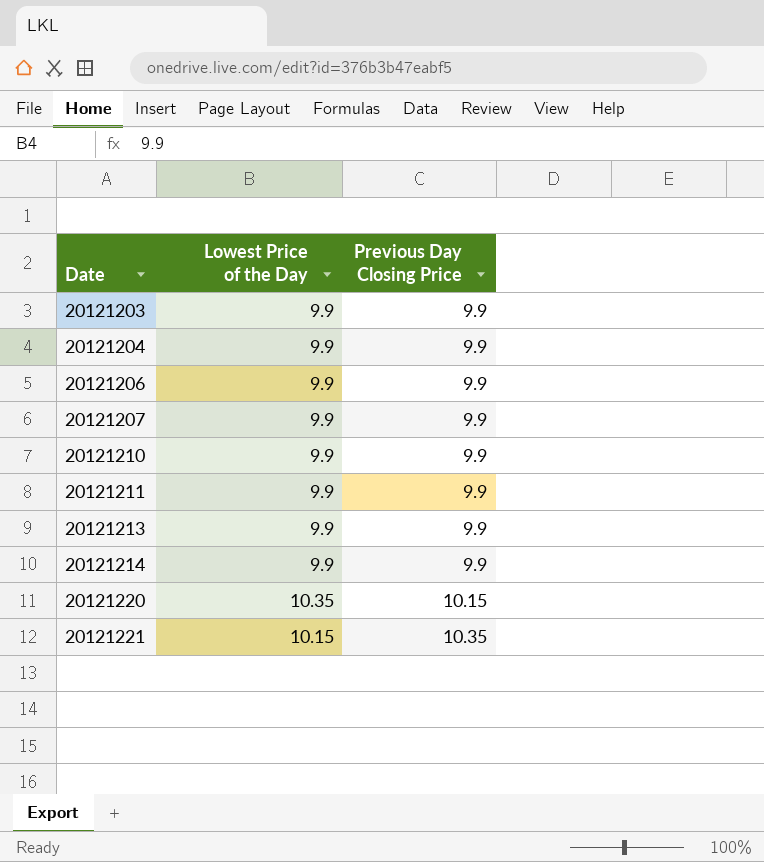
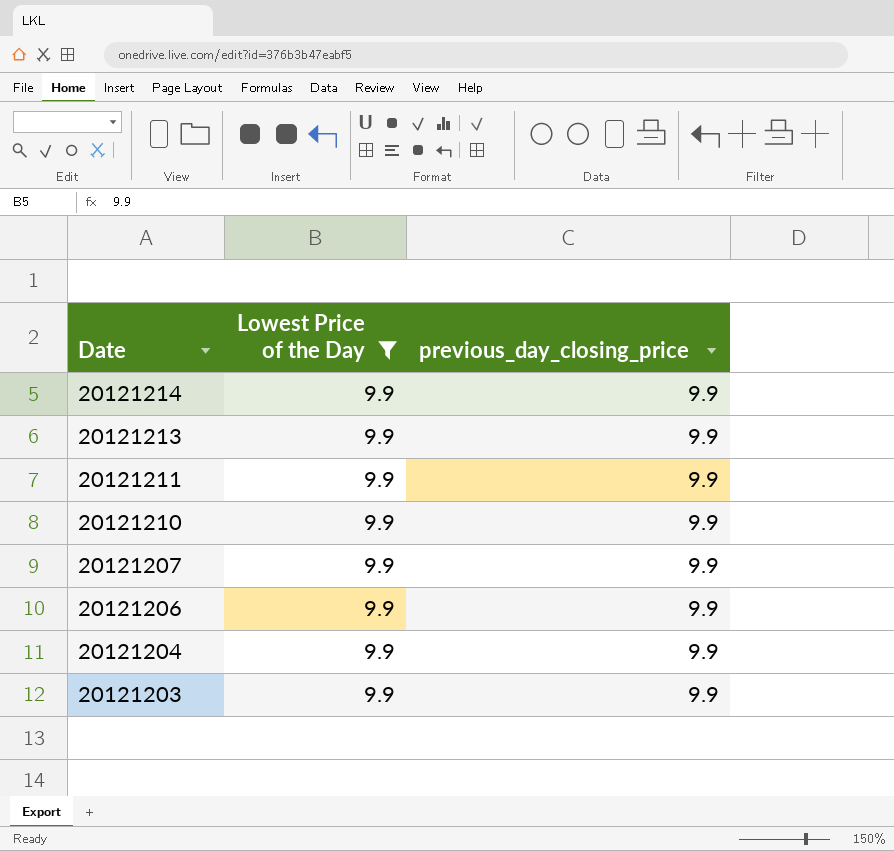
filter: none -> Lowest Price of the Day = 9.9
row order: Date ascending -> Date descending
column name: Previous Day Closing Price -> previous_day_closing_price

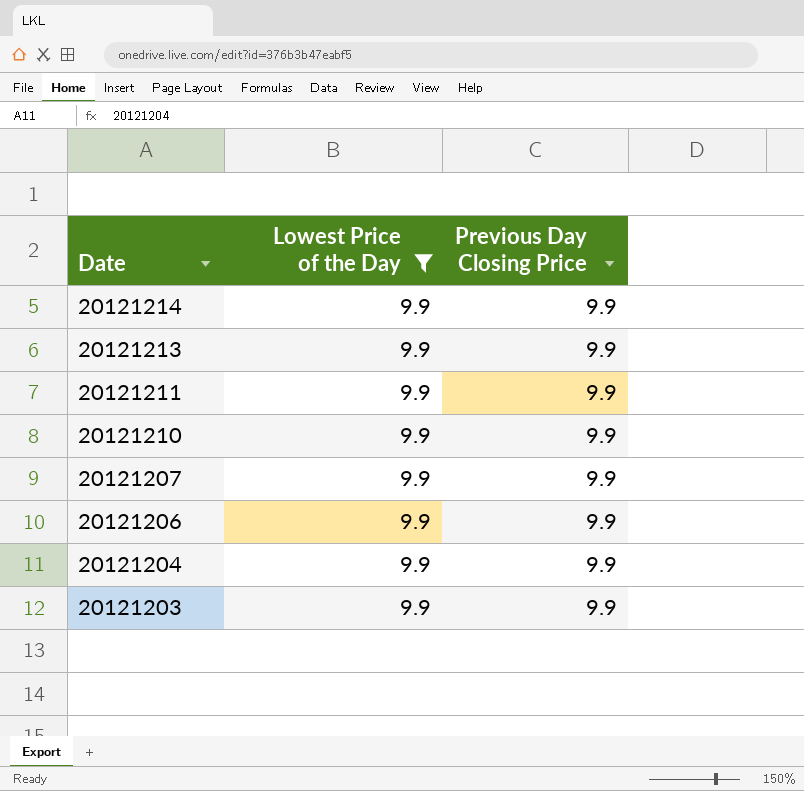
column name: previous_day_closing_price -> Previous Day Closing Price

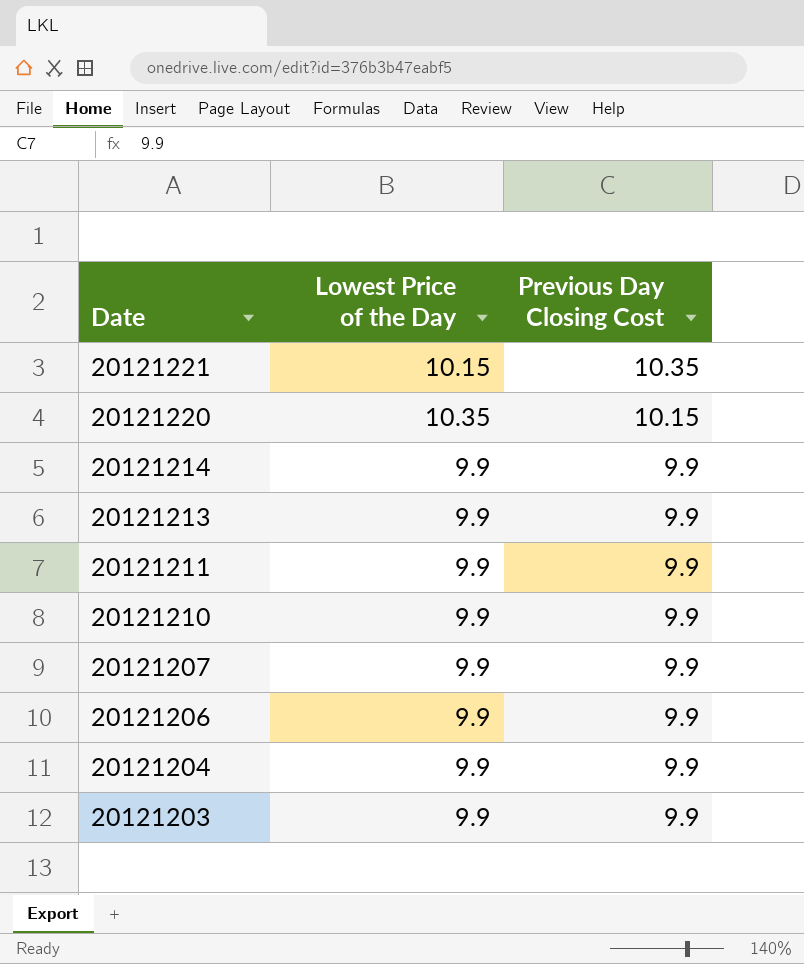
filter: Lowest Price of the Day = 9.9 -> none
column name: Previous Day Closing Price -> Previous Day Closing Cost

